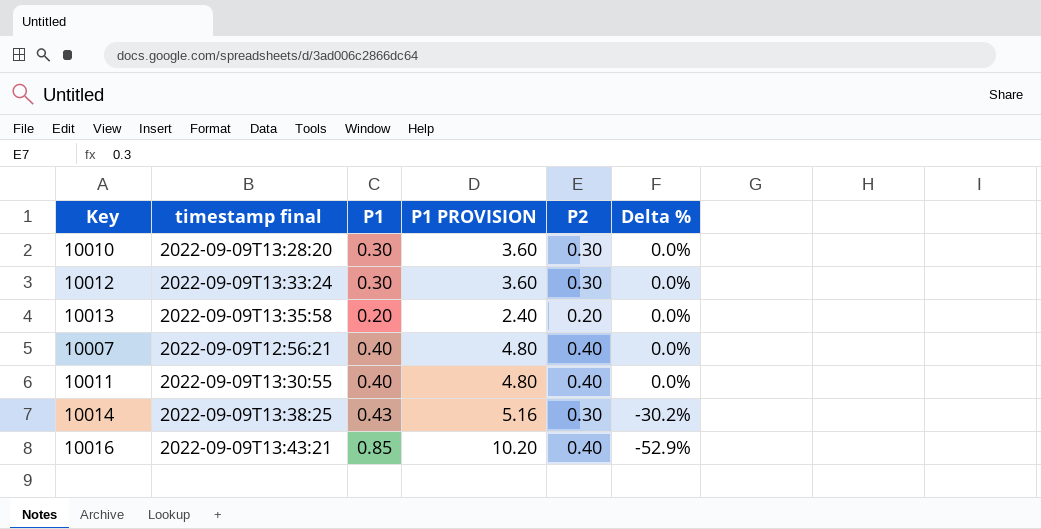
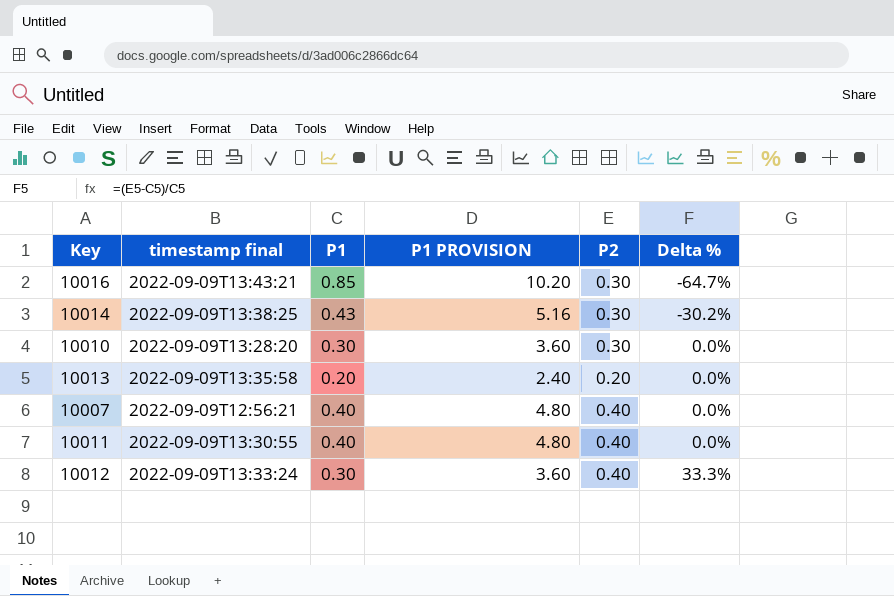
row order: Delta % descending -> Delta % ascending
10016 | P2: 0.40 -> 0.30
10016 | Delta %: -52.9% -> -64.7%
10012 | P2: 0.30 -> 0.40
10012 | Delta %: 0.0% -> 33.3%

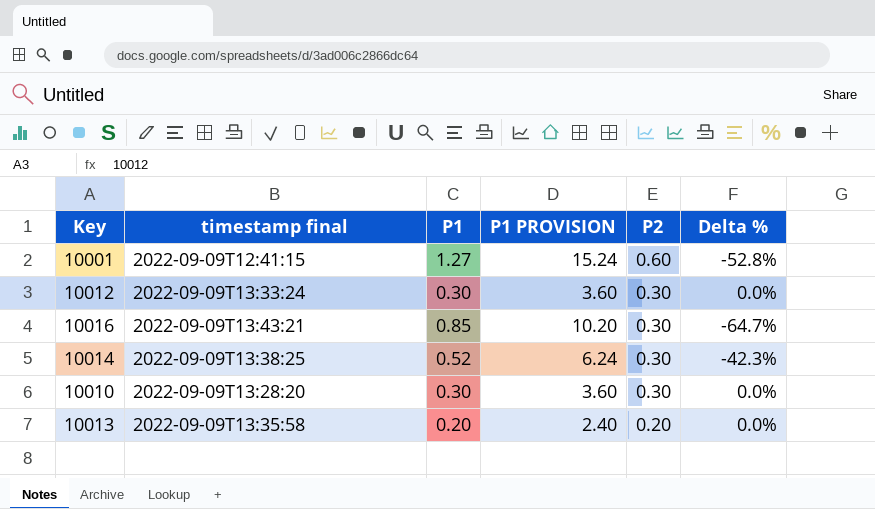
row order: Delta % ascending -> P2 descending
row 10007: 2022-09-09T12:56:21 | 0.40 | 4.80 | 0.40 | 0.0% -> none
row 10011: 2022-09-09T13:30:55 | 0.40 | 4.80 | 0.40 | 0.0% -> none
row 10001: none -> 2022-09-09T12:41:15 | 1.27 | 15.24 | 0.60 | -52.8%
10012 | P2: 0.40 -> 0.30
10012 | Delta %: 33.3% -> 0.0%
10014 | P1: 0.43 -> 0.52
10014 | P1 PROVISION: 5.16 -> 6.24
10014 | Delta %: -30.2% -> -42.3%

